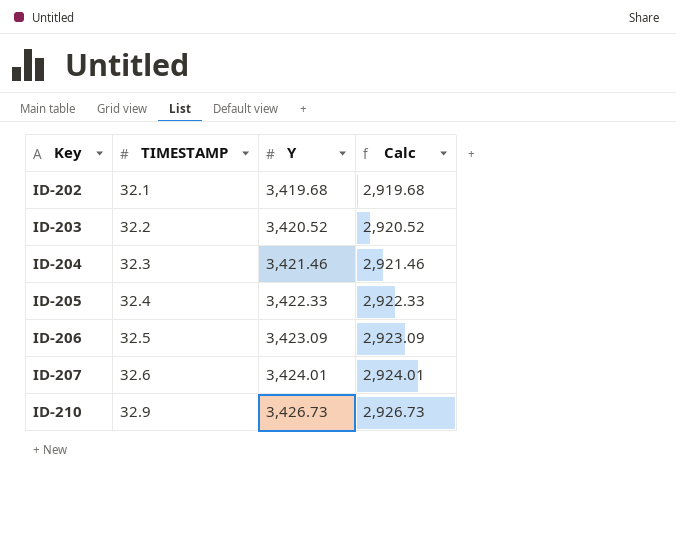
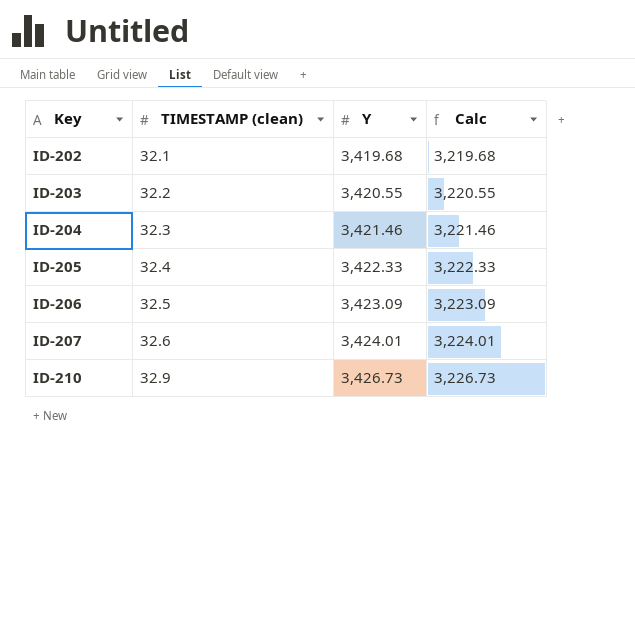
column name: TIMESTAMP -> TIMESTAMP (clean)
column Calc | formula: [Y] - 500 -> [Y] - 200
ID-203 | Y: 3,420.52 -> 3,420.55

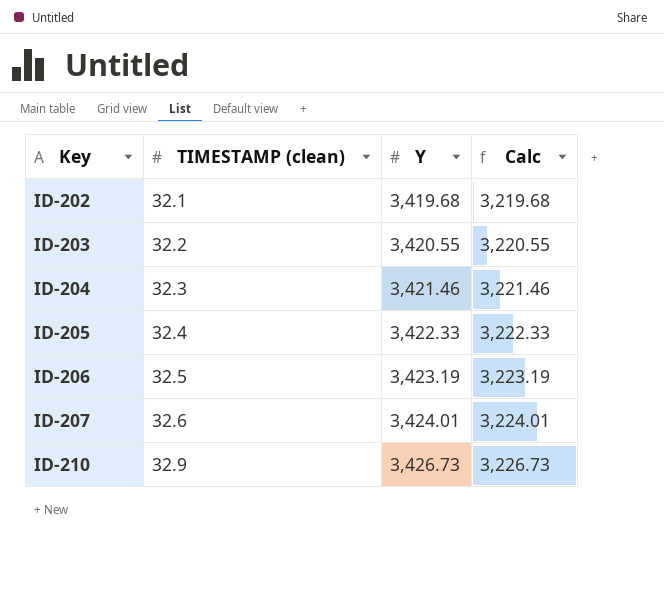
ID-206 | Y: 3,423.09 -> 3,423.19
ID-206 | Calc: 3,223.09 -> 3,223.19

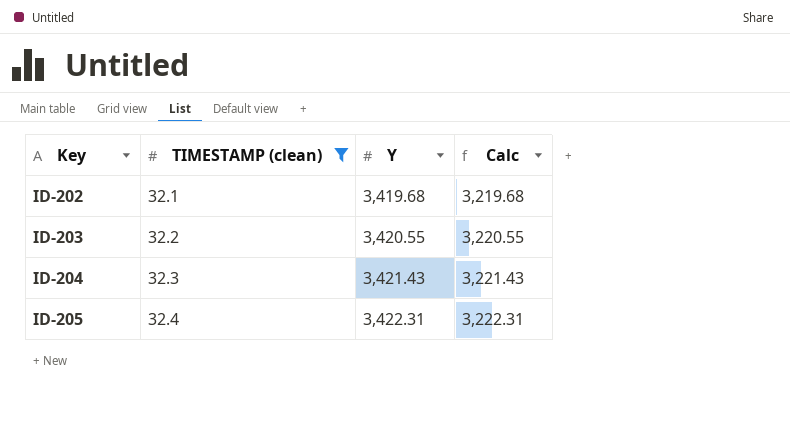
filter: none -> TIMESTAMP (clean) <= 32.4
ID-204 | Y: 3,421.46 -> 3,421.43
ID-204 | Calc: 3,221.46 -> 3,221.43
ID-205 | Y: 3,422.33 -> 3,422.31
ID-205 | Calc: 3,222.33 -> 3,222.31

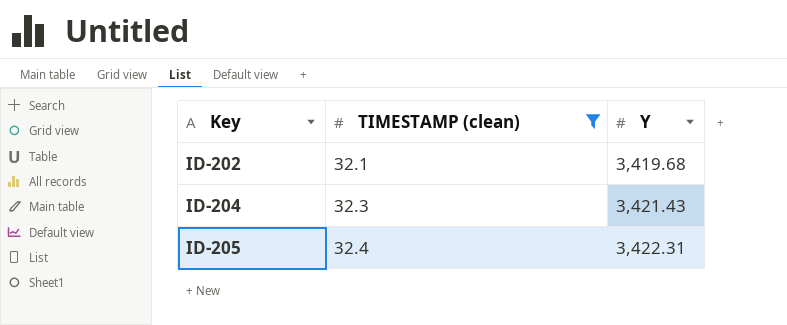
column Calc | formula: [Y] - 200 -> none
row ID-203: 32.2 | 3,420.55 | 3,220.55 -> none

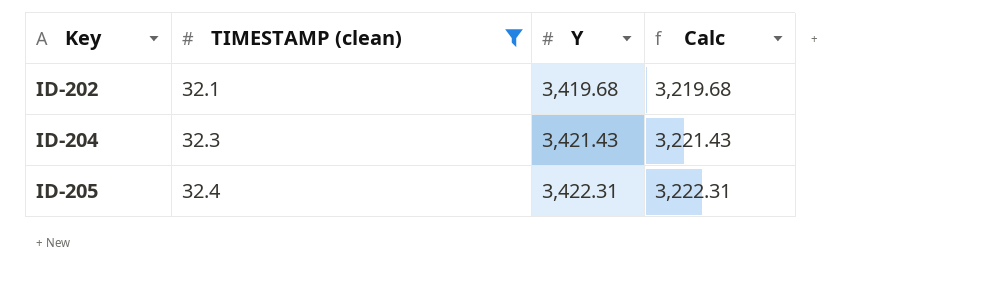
column Calc | formula: none -> [Y] - 200

